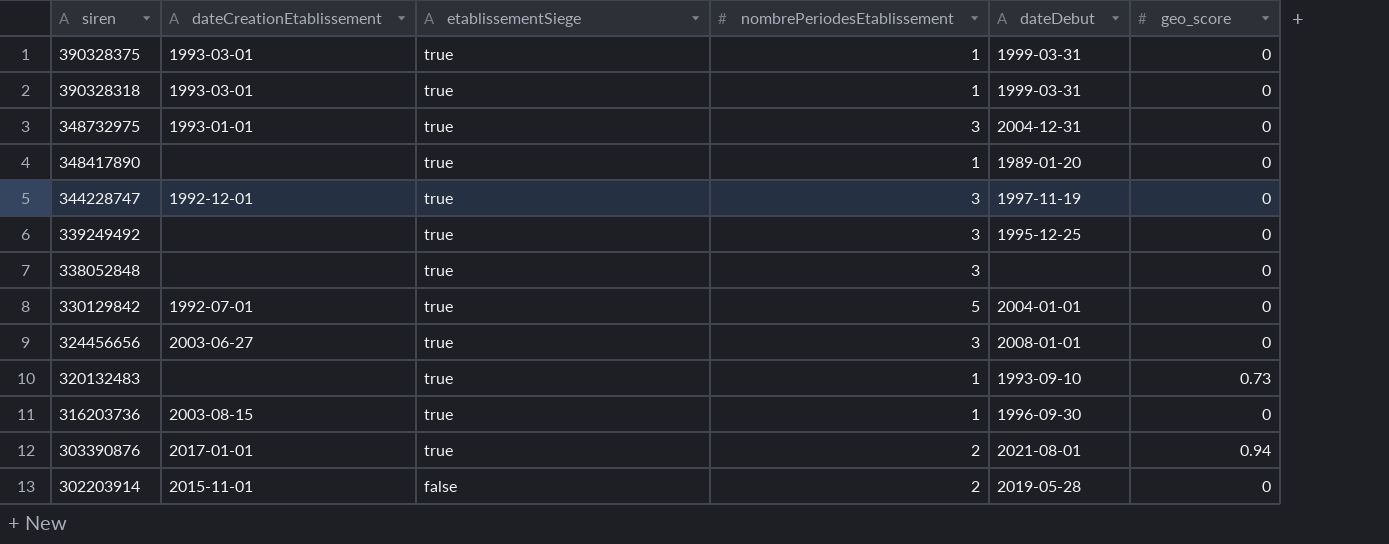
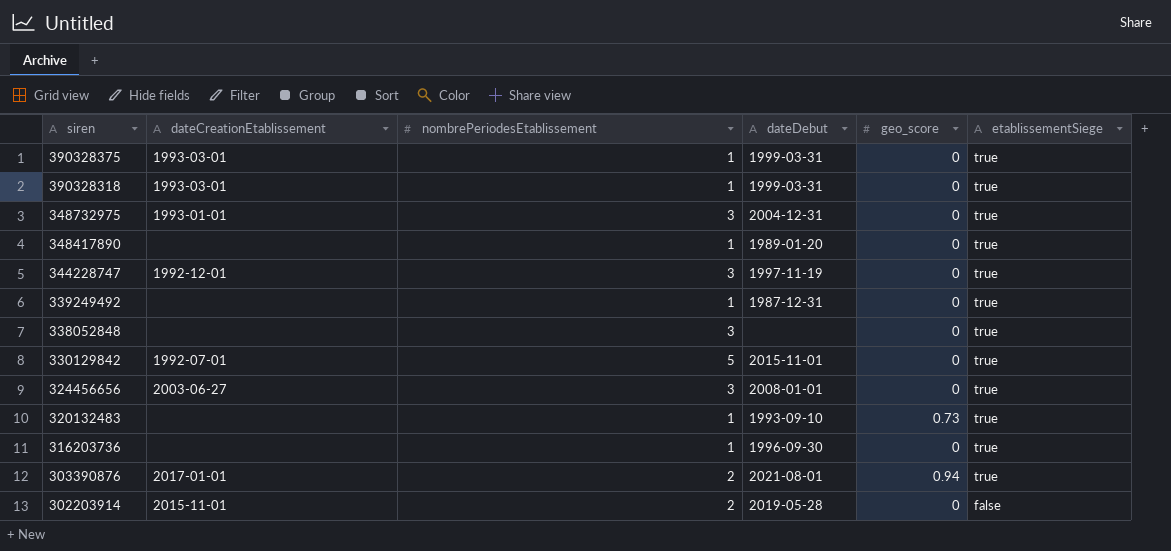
column etablissementSiege | position: 3 -> 6
339249492 | nombrePeriodesEtablissement: 3 -> 1
339249492 | dateDebut: 1995-12-25 -> 1987-12-31
330129842 | dateDebut: 2004-01-01 -> 2015-11-01
316203736 | dateCreationEtablissement: 2003-08-15 -> none

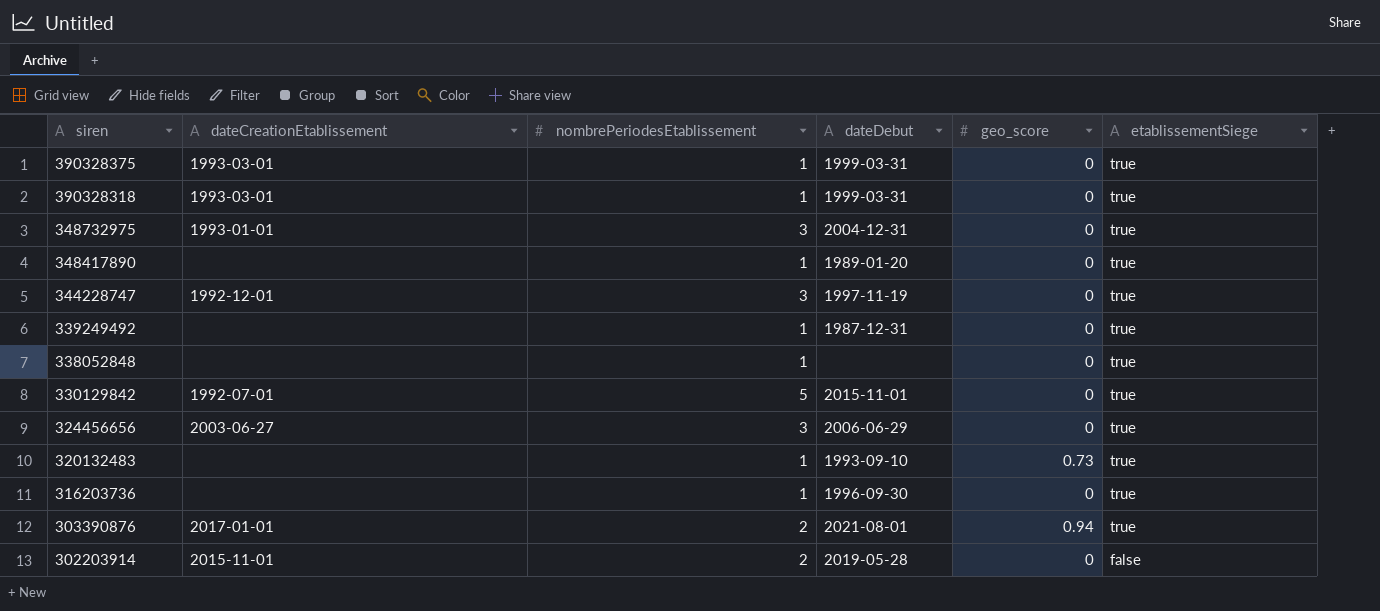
338052848 | nombrePeriodesEtablissement: 3 -> 1
324456656 | dateDebut: 2008-01-01 -> 2006-06-29

